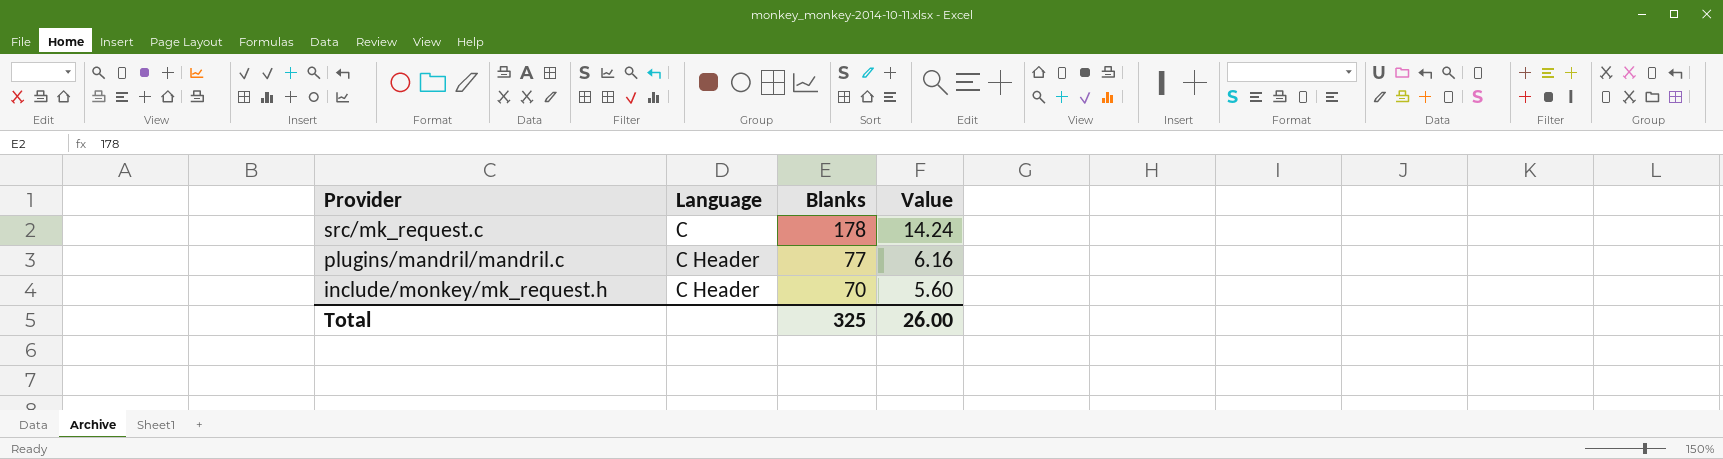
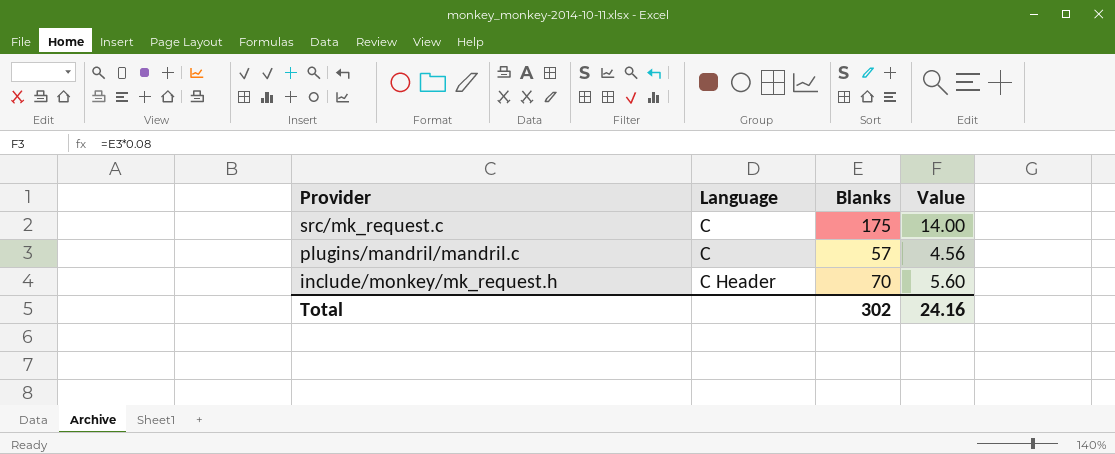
src/mk_request.c | Blanks: 178 -> 175
src/mk_request.c | Value: 14.24 -> 14.00
plugins/mandril/mandril.c | Language: C Header -> C
plugins/mandril/mandril.c | Blanks: 77 -> 57
plugins/mandril/mandril.c | Value: 6.16 -> 4.56
Total | Blanks: 325 -> 302
Total | Value: 26.00 -> 24.16

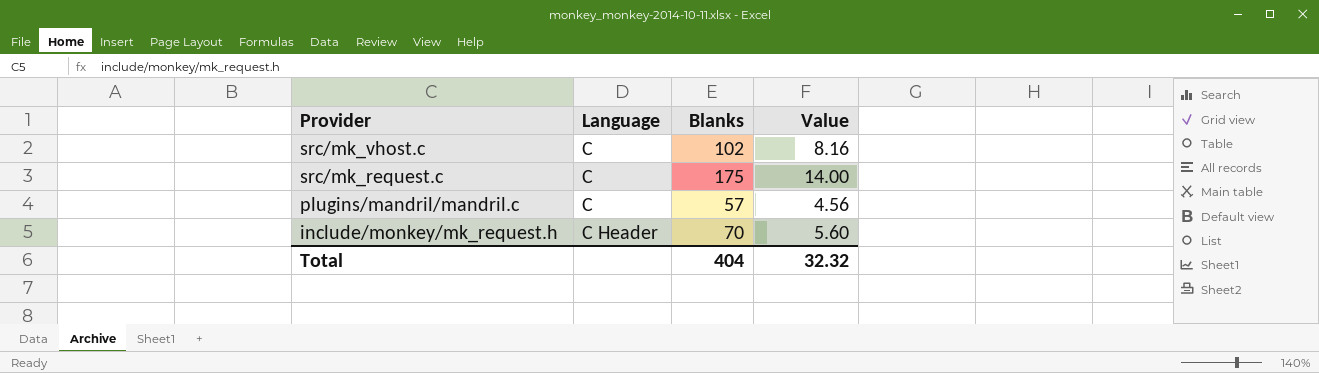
row src/mk_vhost.c: none -> C | 102 | 8.16
Total | Blanks: 302 -> 404
Total | Value: 24.16 -> 32.32

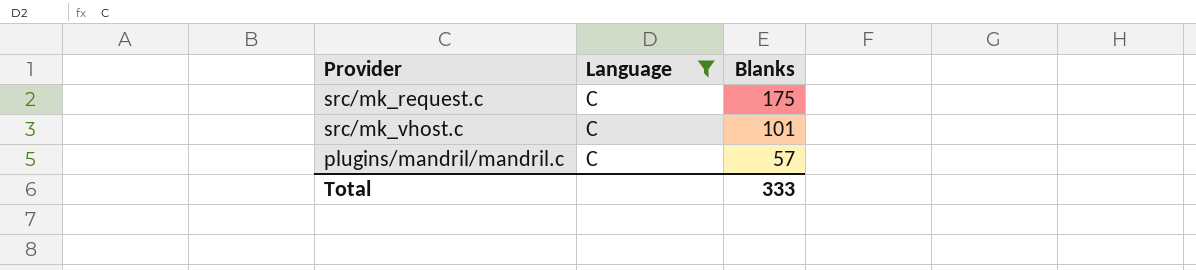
filter: none -> Language = C
row order: Provider descending -> Blanks descending
column Value | formula: [Blanks] * 0.08 -> none
src/mk_vhost.c | Blanks: 102 -> 101
Total | Blanks: 404 -> 333

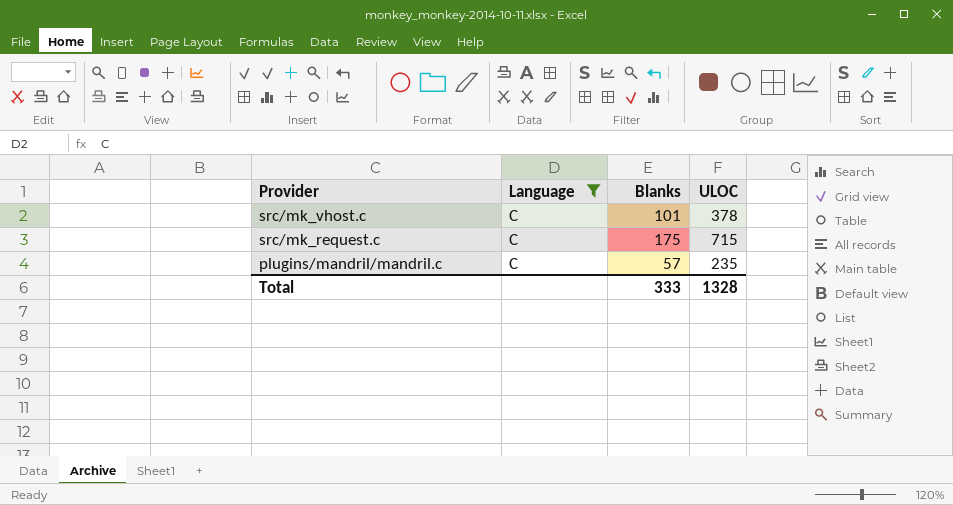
row order: Blanks descending -> Provider descending
column ULOC | position: none -> 4

